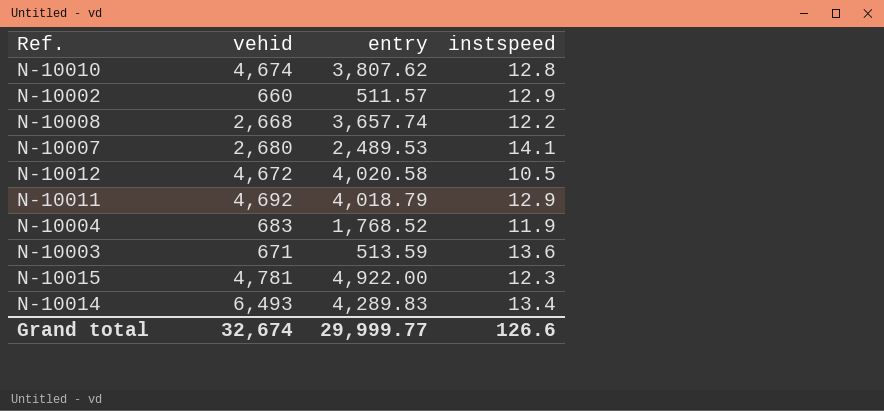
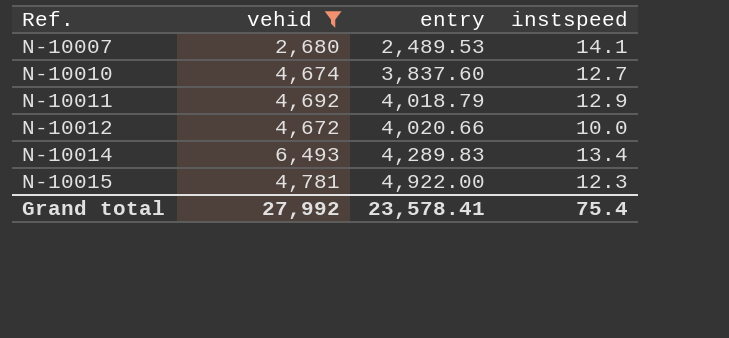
filter: none -> vehid >= 2,680
row order: none -> Ref. ascending
N-10010 | entry: 3,807.62 -> 3,837.60
N-10010 | instspeed: 12.8 -> 12.7
N-10012 | entry: 4,020.58 -> 4,020.66
N-10012 | instspeed: 10.5 -> 10.0
Grand total | vehid: 32,674 -> 27,992
Grand total | entry: 29,999.77 -> 23,578.41
Grand total | instspeed: 126.6 -> 75.4

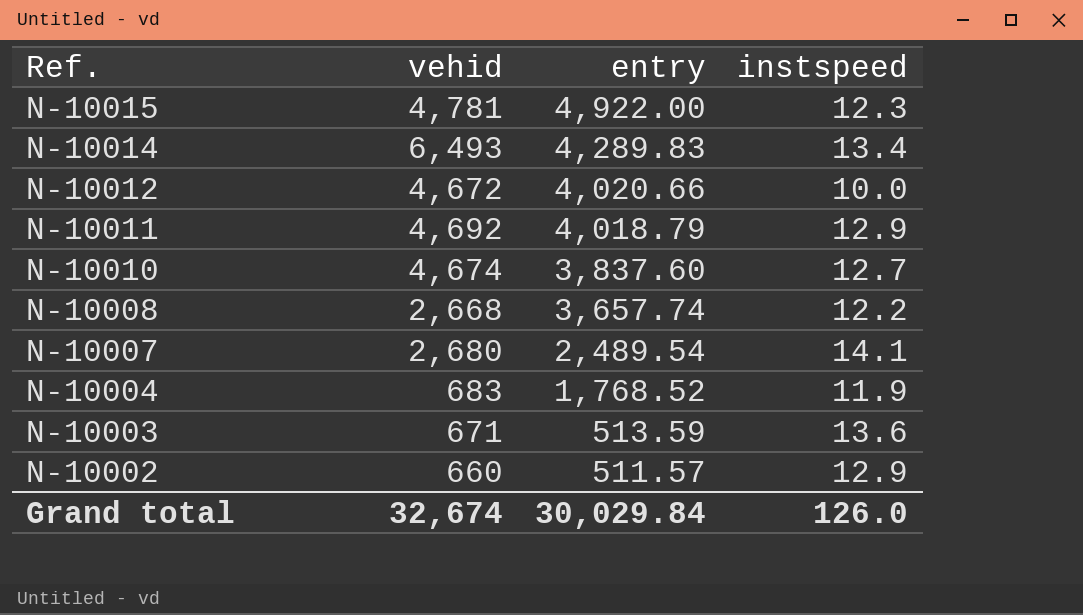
filter: vehid >= 2,680 -> none
row order: Ref. ascending -> Ref. descending
N-10007 | entry: 2,489.53 -> 2,489.54
Grand total | vehid: 27,992 -> 32,674
Grand total | entry: 23,578.41 -> 30,029.84
Grand total | instspeed: 75.4 -> 126.0

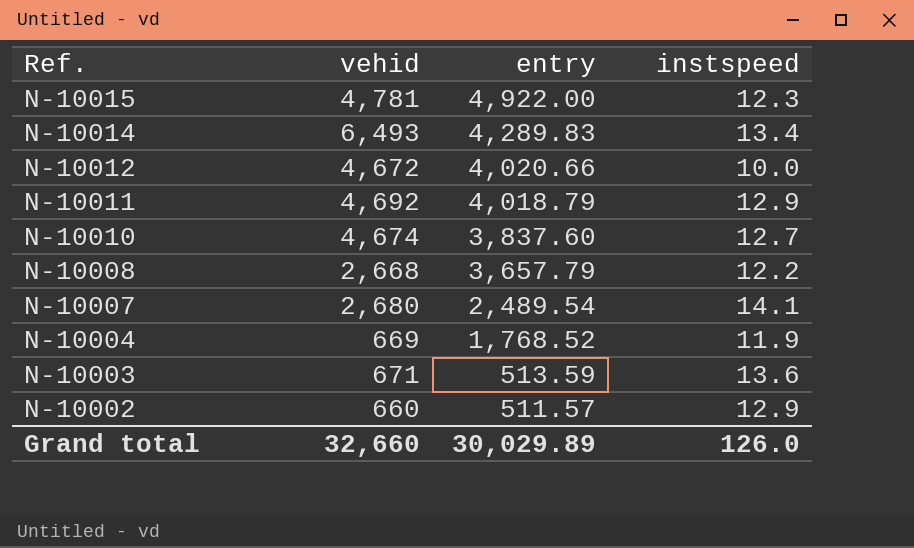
N-10008 | entry: 3,657.74 -> 3,657.79
N-10004 | vehid: 683 -> 669
Grand total | vehid: 32,674 -> 32,660
Grand total | entry: 30,029.84 -> 30,029.89

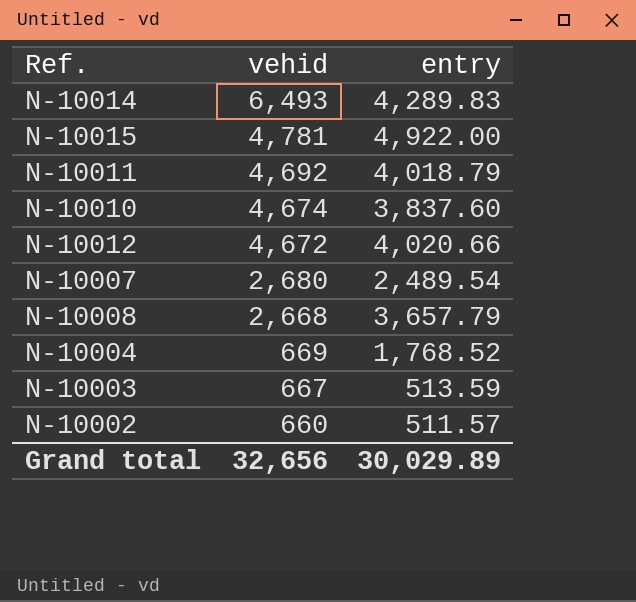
row order: Ref. descending -> vehid descending
column instspeed | position: 4 -> none
N-10003 | vehid: 671 -> 667
Grand total | vehid: 32,660 -> 32,656

